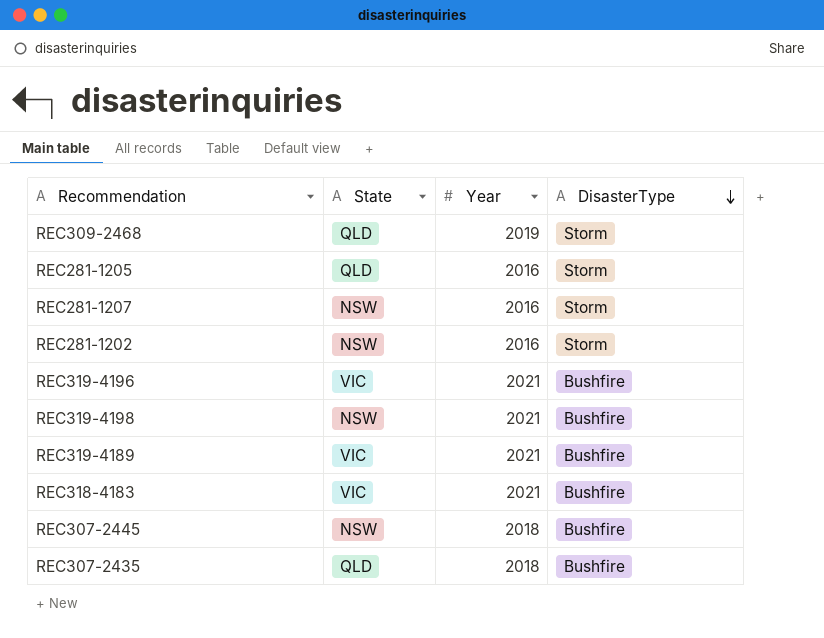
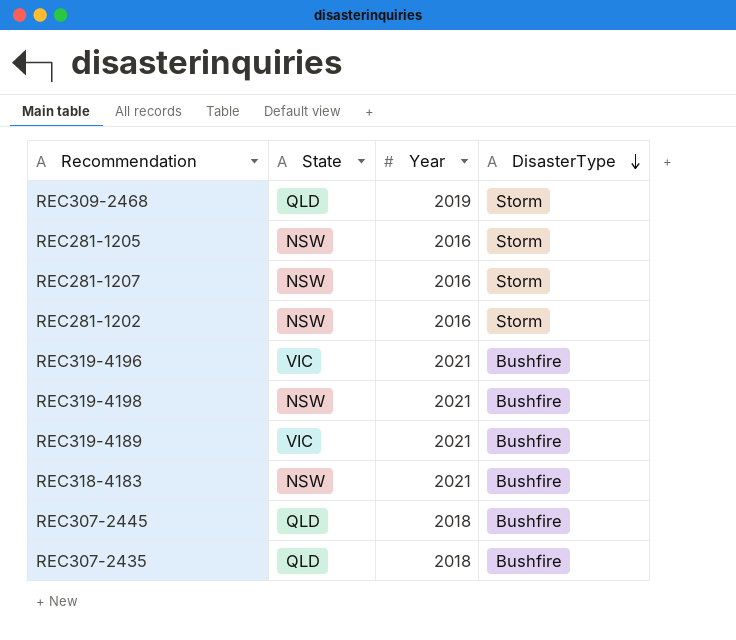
REC281-1205 | State: QLD -> NSW
REC318-4183 | State: VIC -> NSW
REC307-2445 | State: NSW -> QLD

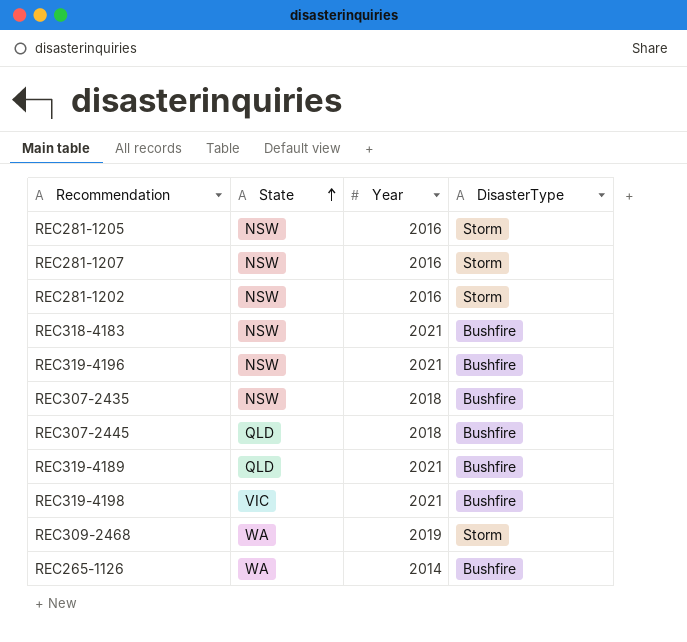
row order: DisasterType descending -> State ascending
REC319-4196 | State: VIC -> NSW
REC307-2435 | State: QLD -> NSW
REC319-4189 | State: VIC -> QLD
REC319-4198 | State: NSW -> VIC
REC309-2468 | State: QLD -> WA
row REC265-1126: none -> WA | 2014 | Bushfire

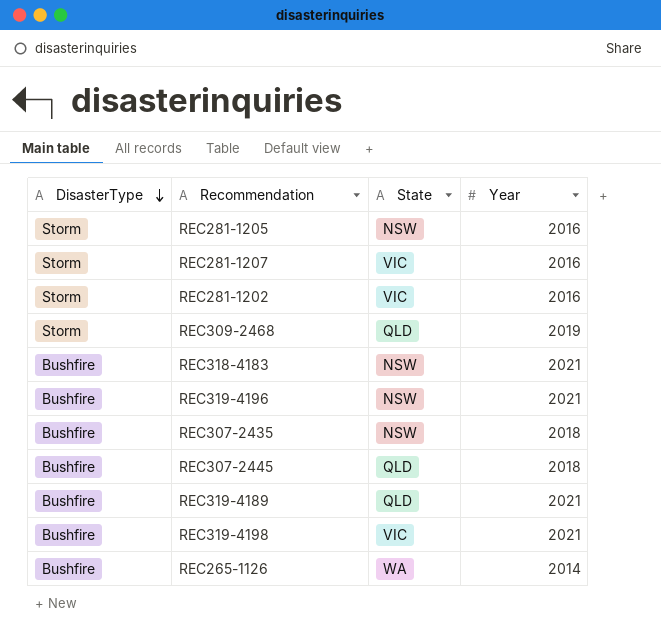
row order: State ascending -> DisasterType descending
column DisasterType | position: 4 -> 1
REC281-1207 | State: NSW -> VIC
REC281-1202 | State: NSW -> VIC
REC309-2468 | State: WA -> QLD

